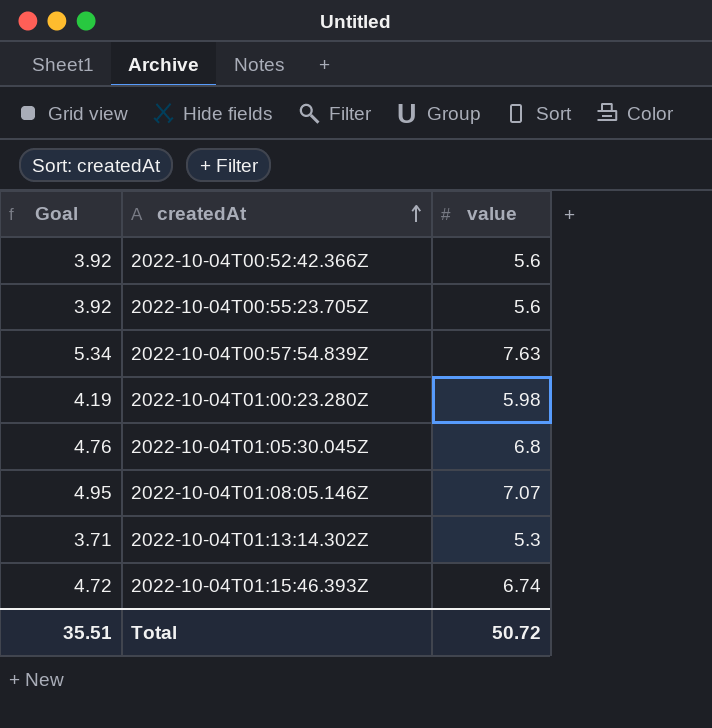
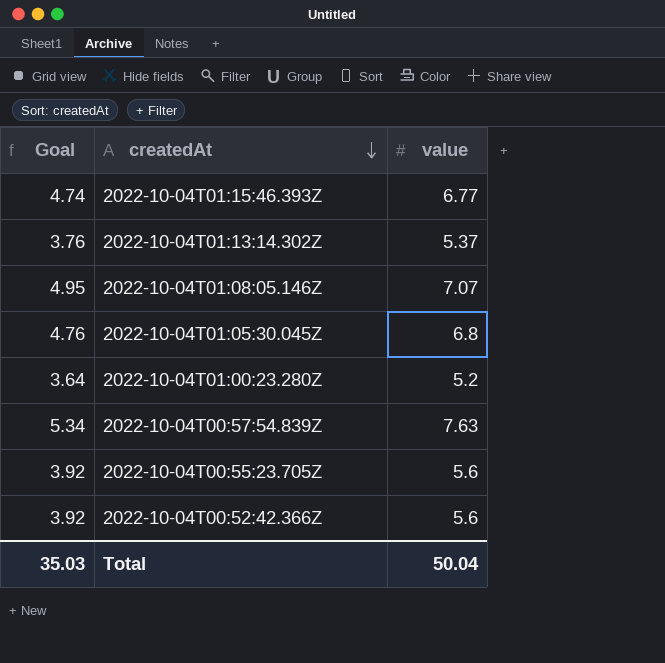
row order: createdAt ascending -> createdAt descending
2022-10-04T01:15:46.393Z | Goal: 4.72 -> 4.74
2022-10-04T01:15:46.393Z | value: 6.74 -> 6.77
2022-10-04T01:13:14.302Z | Goal: 3.71 -> 3.76
2022-10-04T01:13:14.302Z | value: 5.3 -> 5.37
2022-10-04T01:00:23.280Z | Goal: 4.19 -> 3.64
2022-10-04T01:00:23.280Z | value: 5.98 -> 5.2
Total | Goal: 35.51 -> 35.03
Total | value: 50.72 -> 50.04

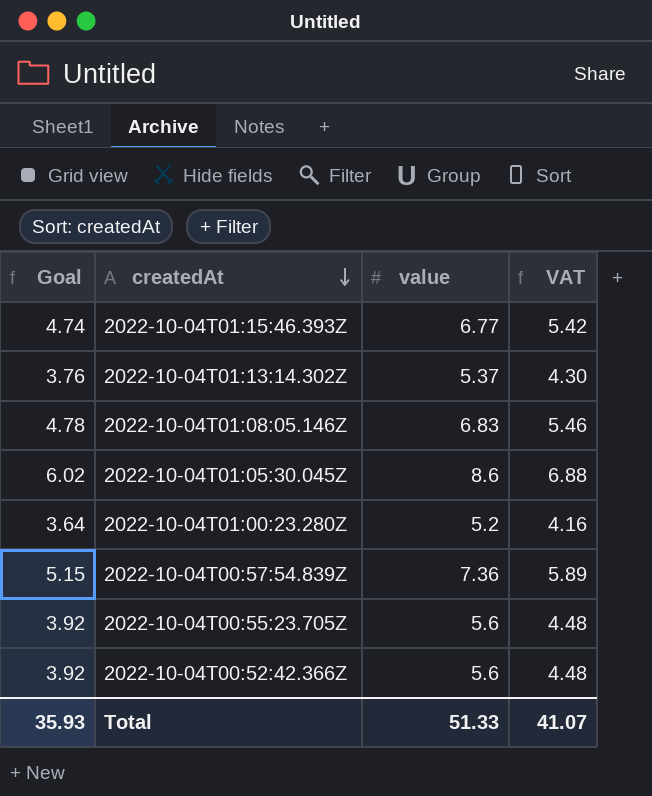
column VAT | formula: none -> [value] * 0.8
2022-10-04T01:08:05.146Z | Goal: 4.95 -> 4.78
2022-10-04T01:08:05.146Z | value: 7.07 -> 6.83
2022-10-04T01:05:30.045Z | Goal: 4.76 -> 6.02
2022-10-04T01:05:30.045Z | value: 6.8 -> 8.6
2022-10-04T00:57:54.839Z | Goal: 5.34 -> 5.15
2022-10-04T00:57:54.839Z | value: 7.63 -> 7.36
Total | Goal: 35.03 -> 35.93
Total | value: 50.04 -> 51.33

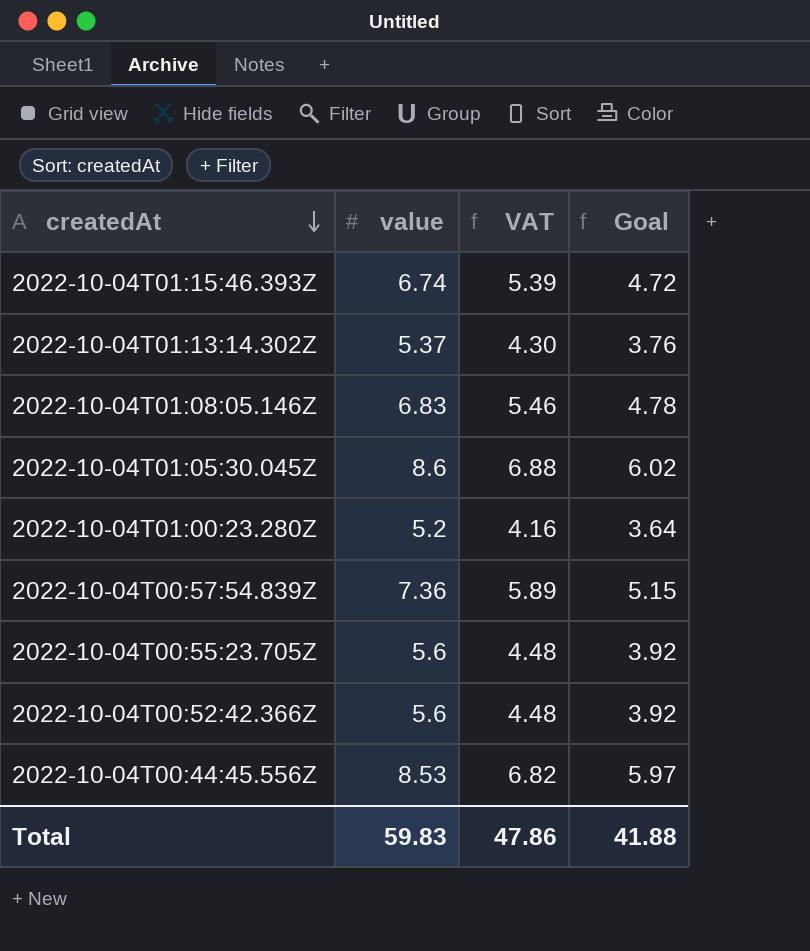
column Goal | position: 1 -> 4
2022-10-04T01:15:46.393Z | value: 6.77 -> 6.74
2022-10-04T01:15:46.393Z | VAT: 5.42 -> 5.39
2022-10-04T01:15:46.393Z | Goal: 4.74 -> 4.72
row 2022-10-04T00:44:45.556Z: none -> 8.53 | 6.82 | 5.97
Total | value: 51.33 -> 59.83
Total | VAT: 41.07 -> 47.86
Total | Goal: 35.93 -> 41.88

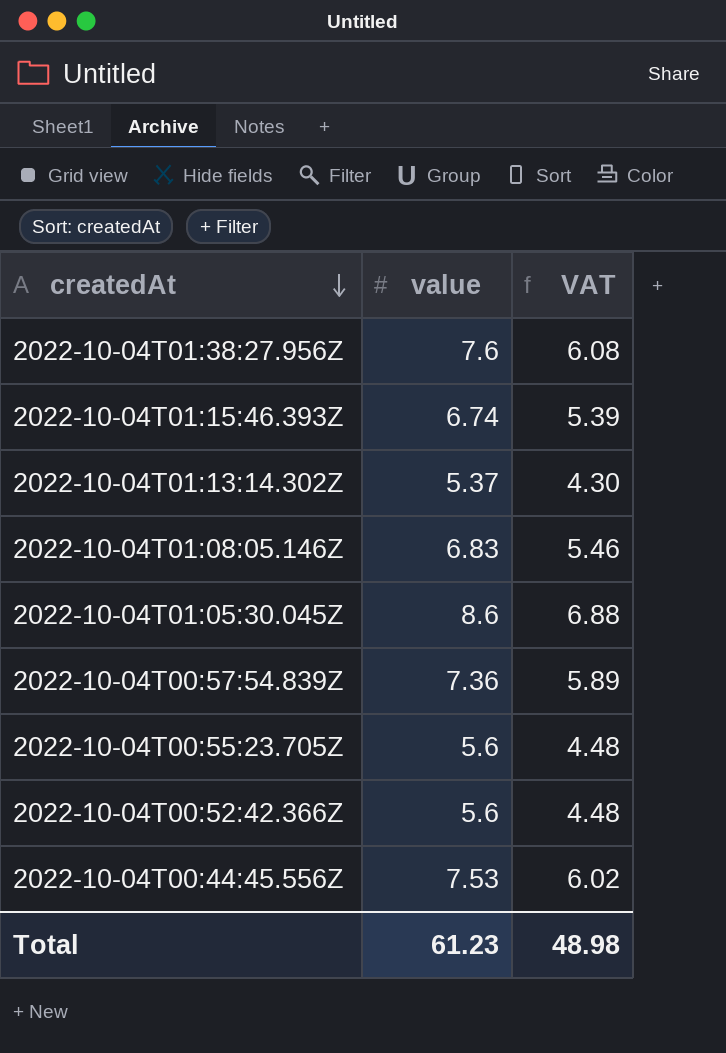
column Goal | formula: [value] * 0.7 -> none
row 2022-10-04T01:00:23.280Z: 5.2 | 4.16 | 3.64 -> none
row 2022-10-04T01:38:27.956Z: none -> 7.6 | 6.08
2022-10-04T00:44:45.556Z | value: 8.53 -> 7.53
2022-10-04T00:44:45.556Z | VAT: 6.82 -> 6.02
Total | value: 59.83 -> 61.23
Total | VAT: 47.86 -> 48.98

